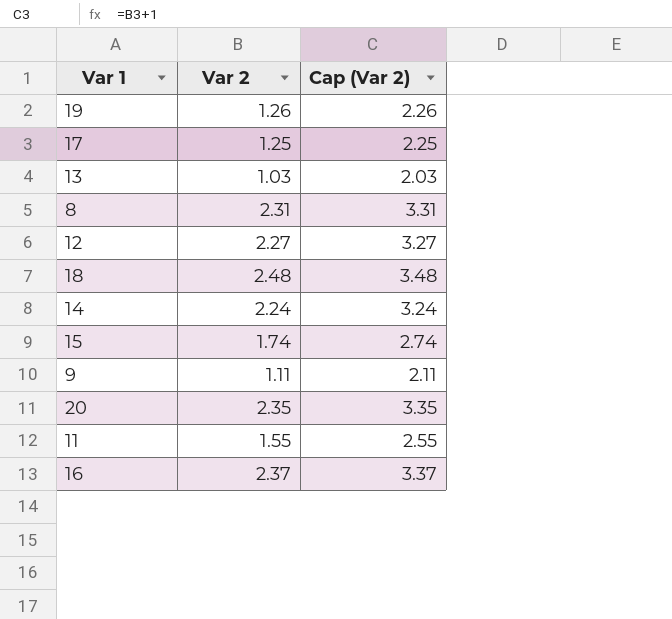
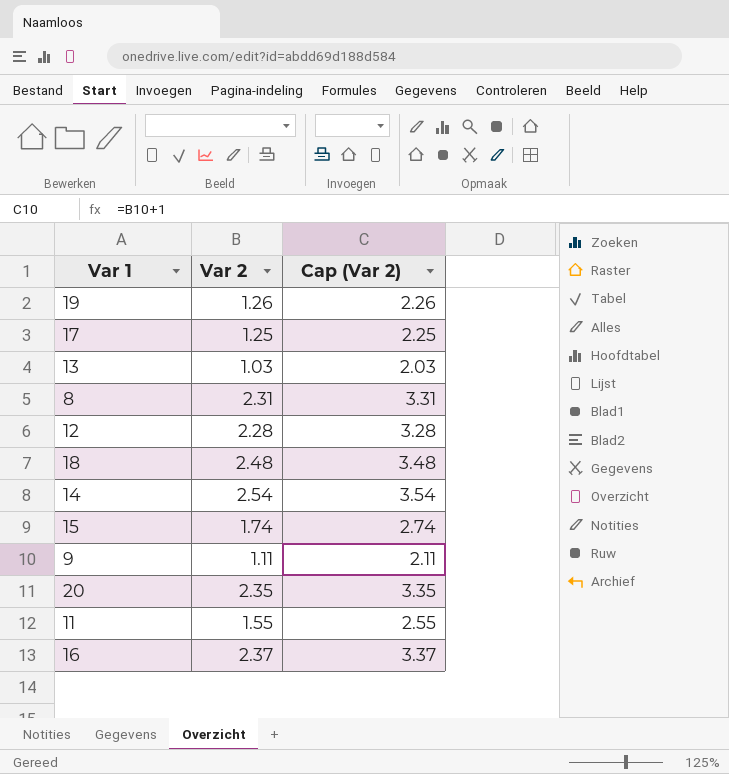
12 | Var 2: 2.27 -> 2.28
12 | Cap (Var 2): 3.27 -> 3.28
14 | Var 2: 2.24 -> 2.54
14 | Cap (Var 2): 3.24 -> 3.54

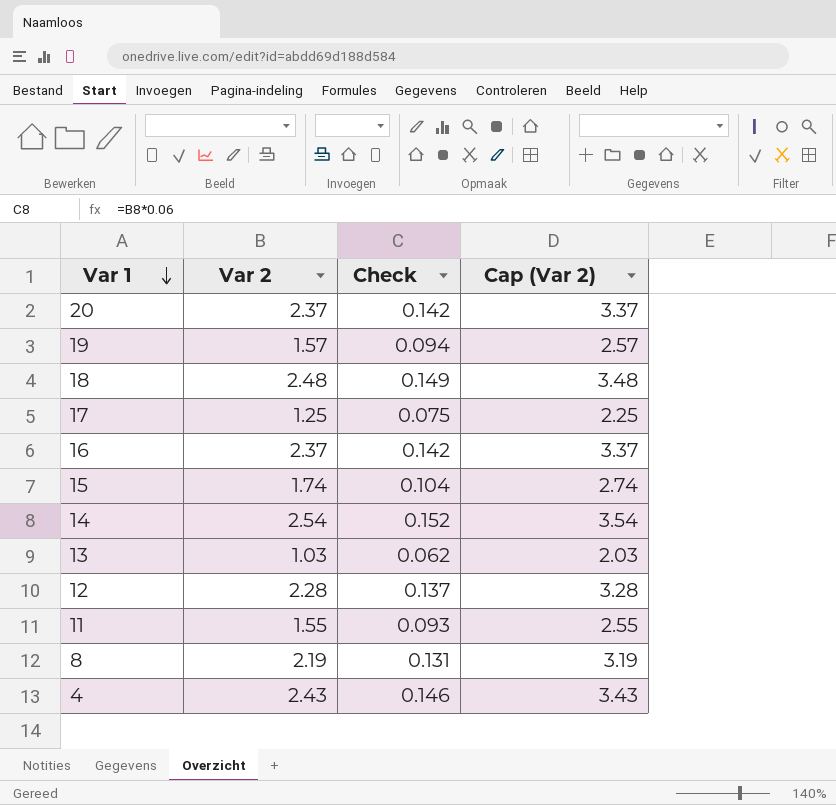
row order: none -> Var 1 descending
column Check | formula: none -> [Var 2] * 0.06
row 9: 1.11 | 2.11 -> none
20 | Var 2: 2.35 -> 2.37
20 | Cap (Var 2): 3.35 -> 3.37
19 | Var 2: 1.26 -> 1.57
19 | Cap (Var 2): 2.26 -> 2.57
8 | Var 2: 2.31 -> 2.19
8 | Cap (Var 2): 3.31 -> 3.19
row 4: none -> 2.43 | 0.146 | 3.43

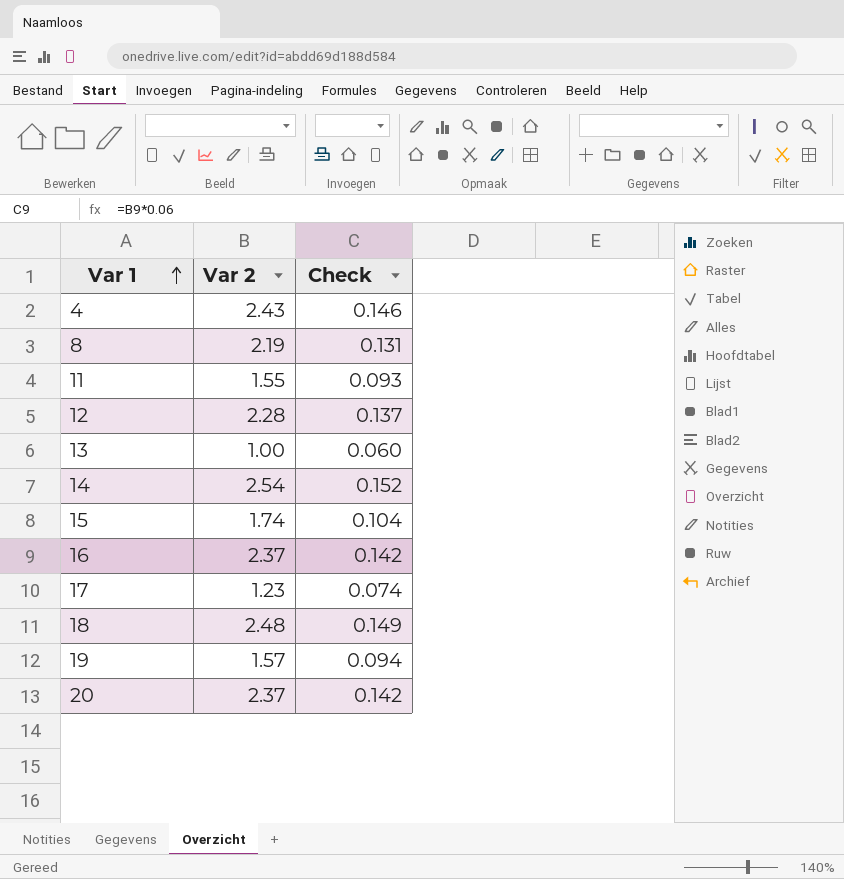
row order: Var 1 descending -> Var 1 ascending
column Cap (Var 2) | formula: [Var 2] + 1 -> none
13 | Var 2: 1.03 -> 1.00
13 | Check: 0.062 -> 0.060
17 | Var 2: 1.25 -> 1.23
17 | Check: 0.075 -> 0.074

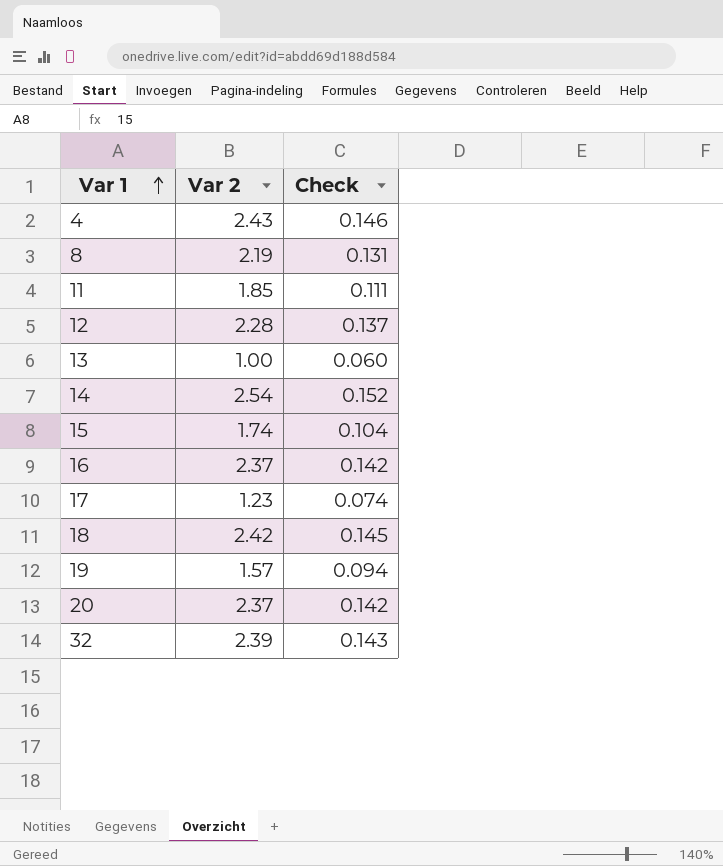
11 | Var 2: 1.55 -> 1.85
11 | Check: 0.093 -> 0.111
18 | Var 2: 2.48 -> 2.42
18 | Check: 0.149 -> 0.145
row 32: none -> 2.39 | 0.143

